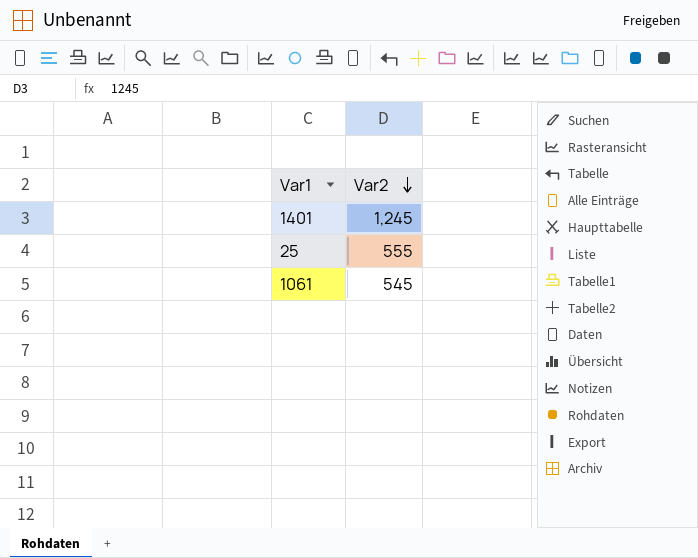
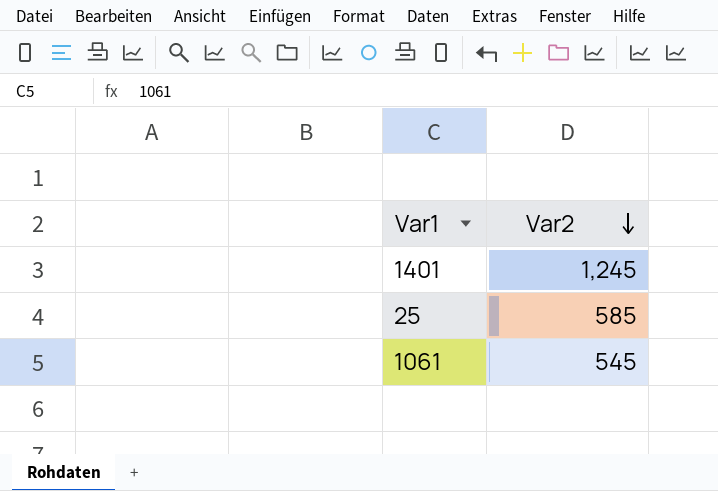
25 | Var2: 555 -> 585

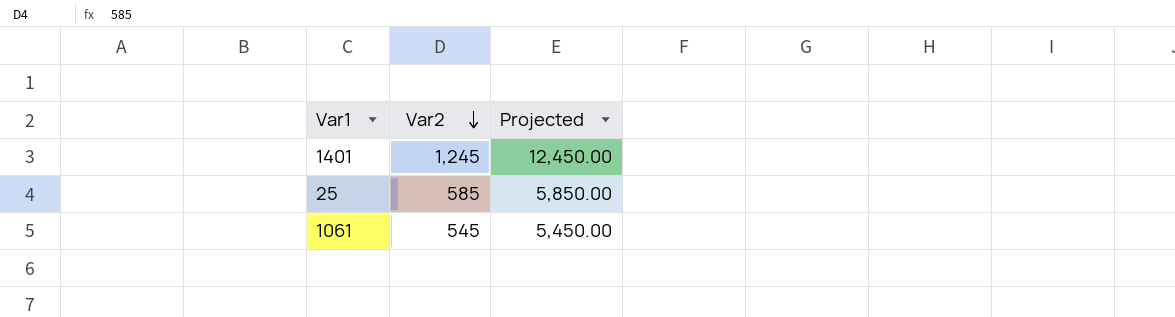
column Projected | formula: none -> [Var2] * 10

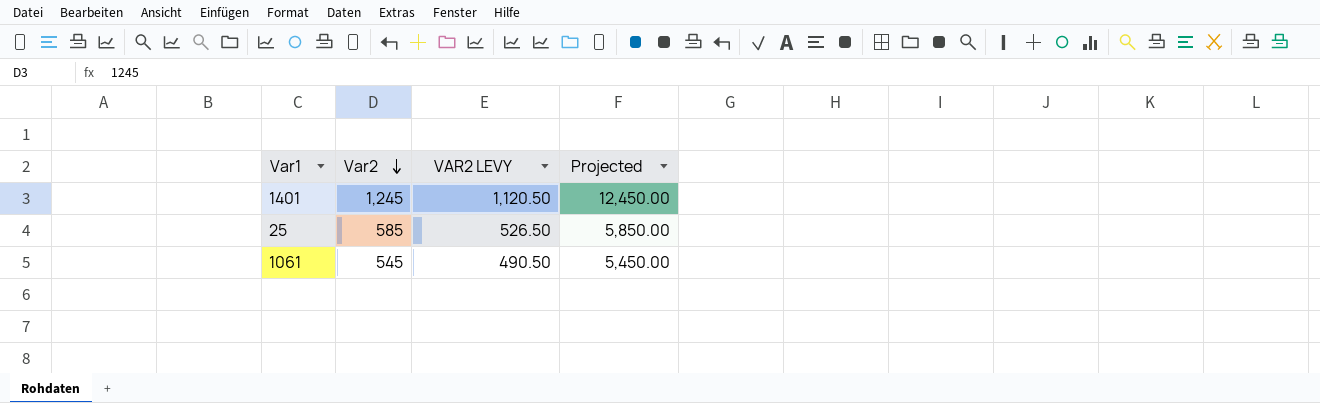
column VAR2 LEVY | formula: none -> [Var2] * 0.9

